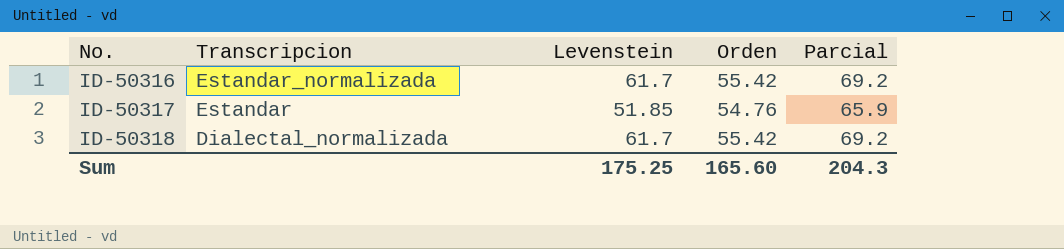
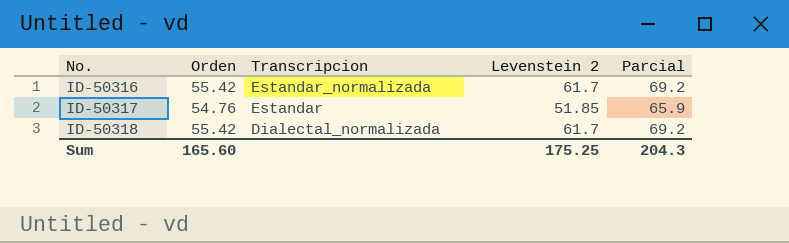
column Orden | position: 4 -> 2
column name: Levenstein -> Levenstein 2

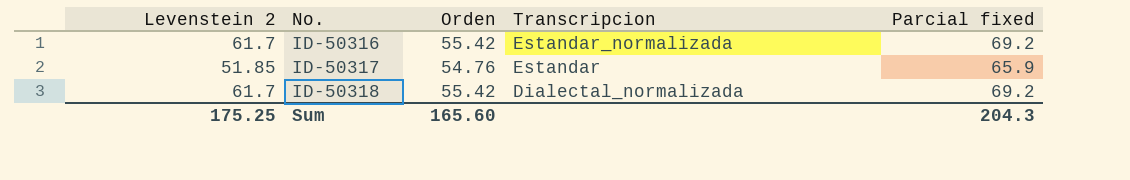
column Levenstein 2 | position: 4 -> 1
column name: Parcial -> Parcial fixed

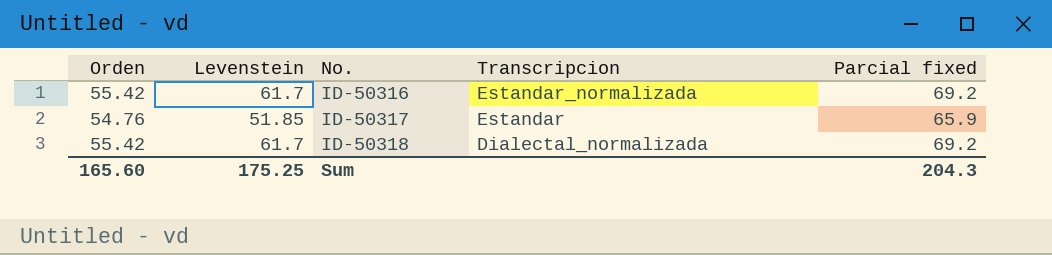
column Orden | position: 3 -> 1
column name: Levenstein 2 -> Levenstein

